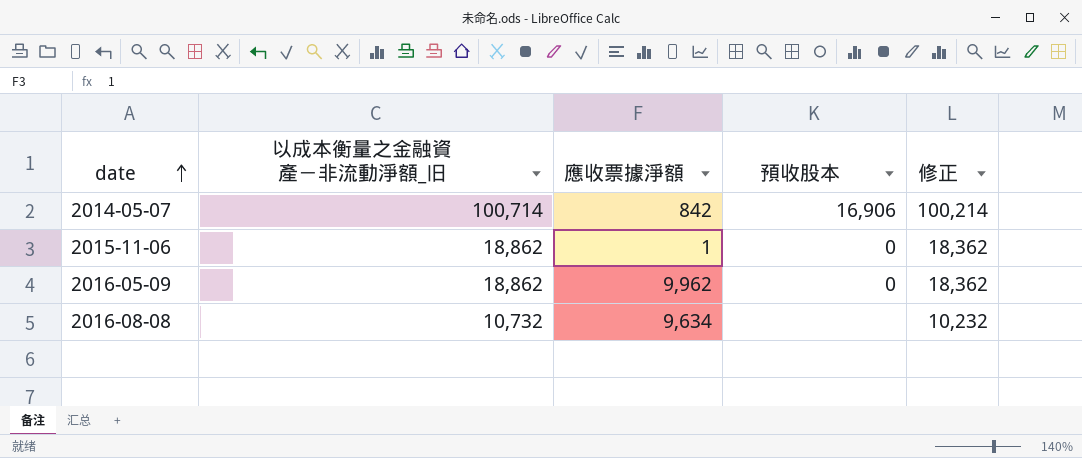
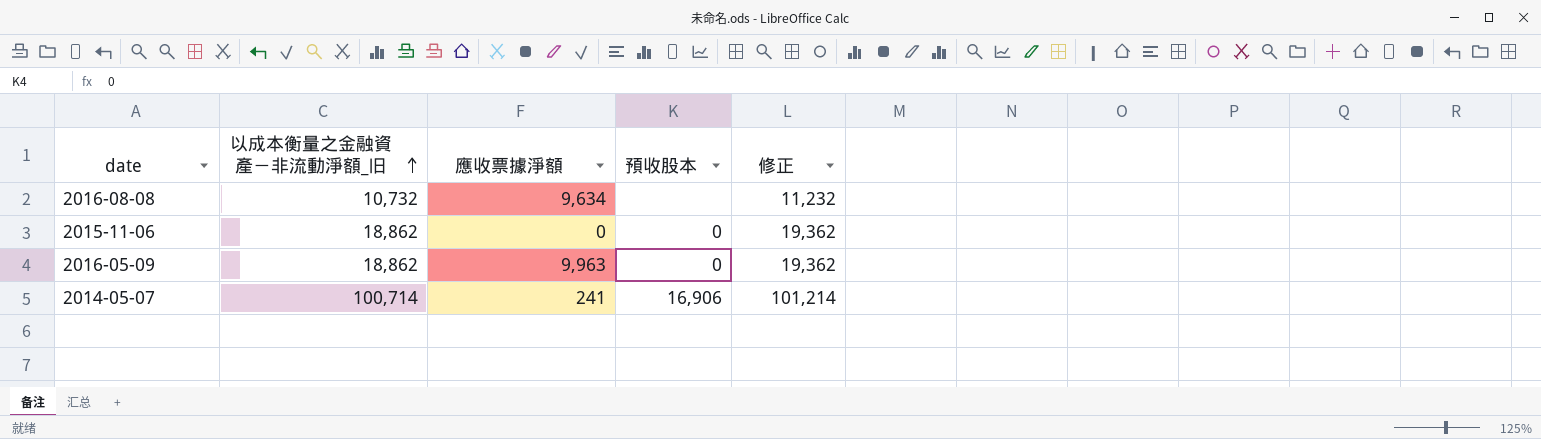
row order: date ascending -> 以成本衡量之金融資產－非流動淨額_旧 ascending
column 修正 | formula: [以成本衡量之金融資產－非流動淨額_旧] - 500 -> [以成本衡量之金融資產－非流動淨額_旧] + 500
2015-11-06 | 應收票據淨額: 1 -> 0
2016-05-09 | 應收票據淨額: 9,962 -> 9,963
2014-05-07 | 應收票據淨額: 842 -> 241

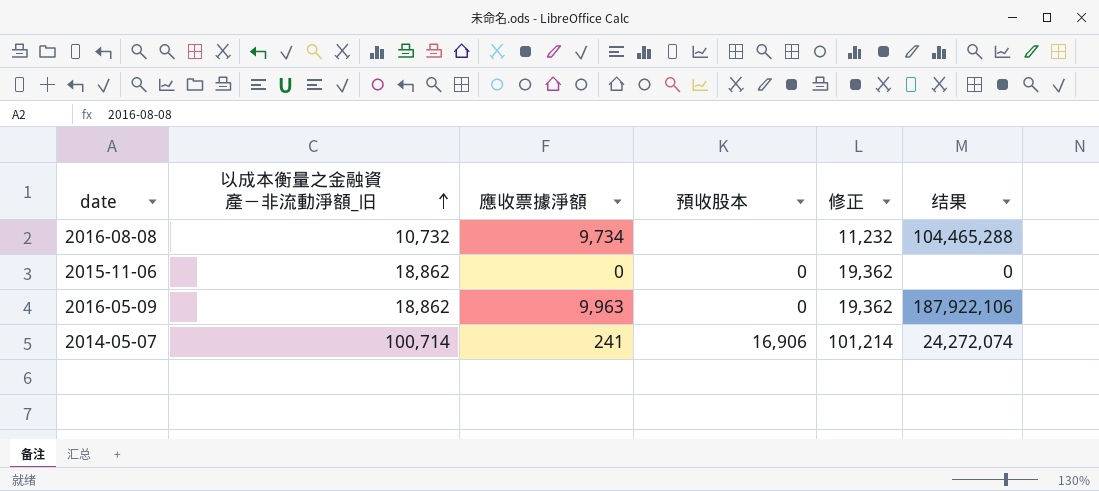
column 结果 | formula: none -> [以成本衡量之金融資產－非流動淨額_旧] * [應收票據淨額]
2016-08-08 | 應收票據淨額: 9,634 -> 9,734

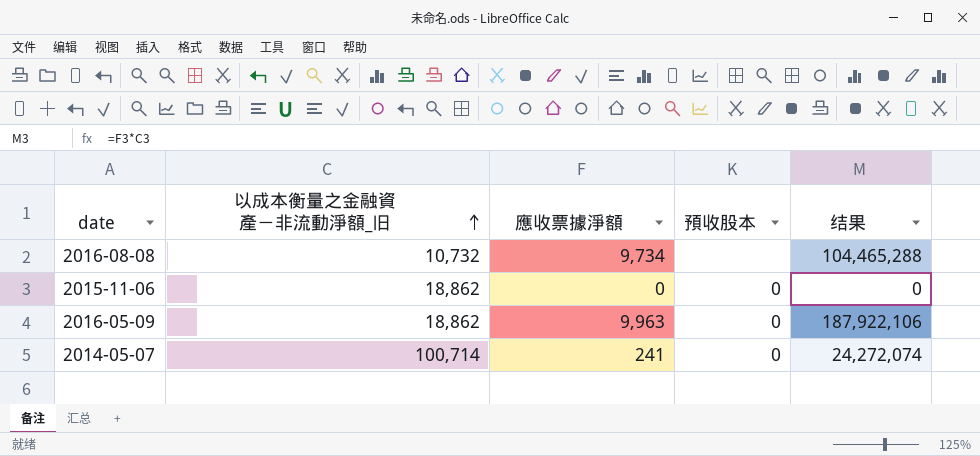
column 修正 | formula: [以成本衡量之金融資產－非流動淨額_旧] + 500 -> none
2014-05-07 | 預收股本: 16,906 -> 0

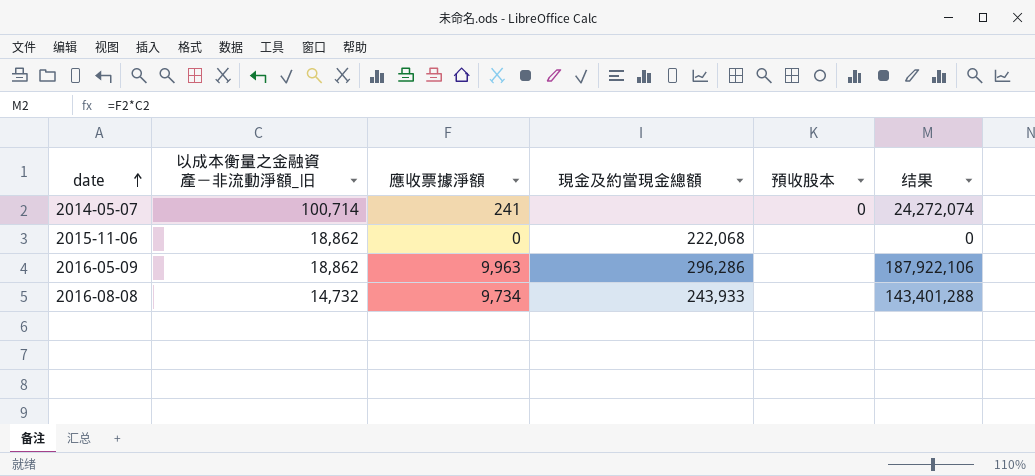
row order: 以成本衡量之金融資產－非流動淨額_旧 ascending -> date ascending
column 現金及約當現金總額 | position: none -> 4
2015-11-06 | 預收股本: 0 -> none
2016-05-09 | 預收股本: 0 -> none
2016-08-08 | 以成本衡量之金融資產－非流動淨額_旧: 10,732 -> 14,732
2016-08-08 | 结果: 104,465,288 -> 143,401,288

